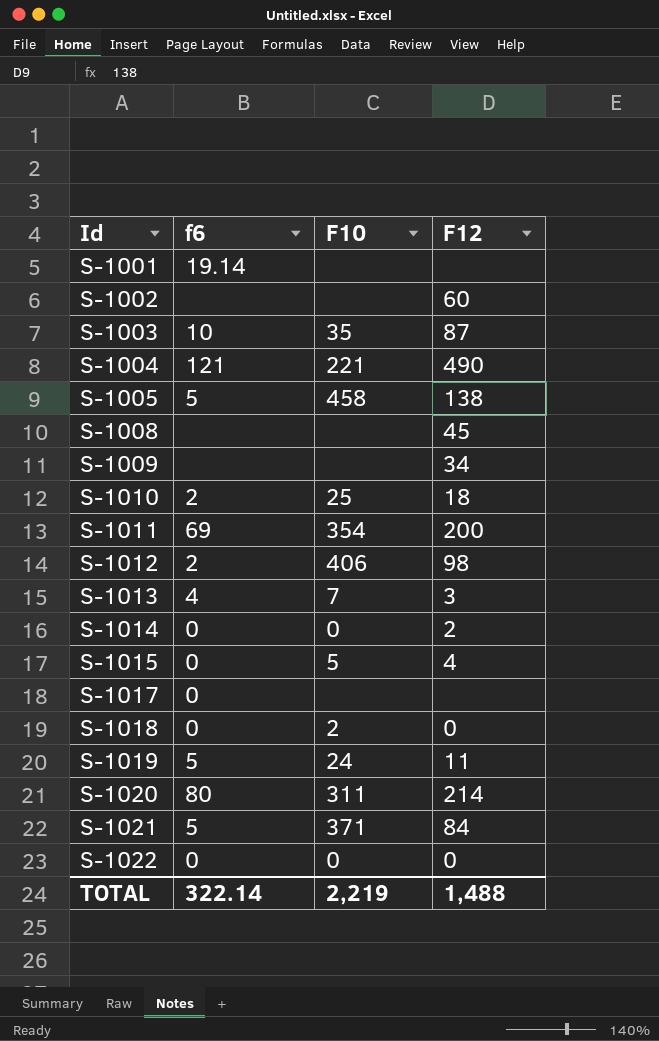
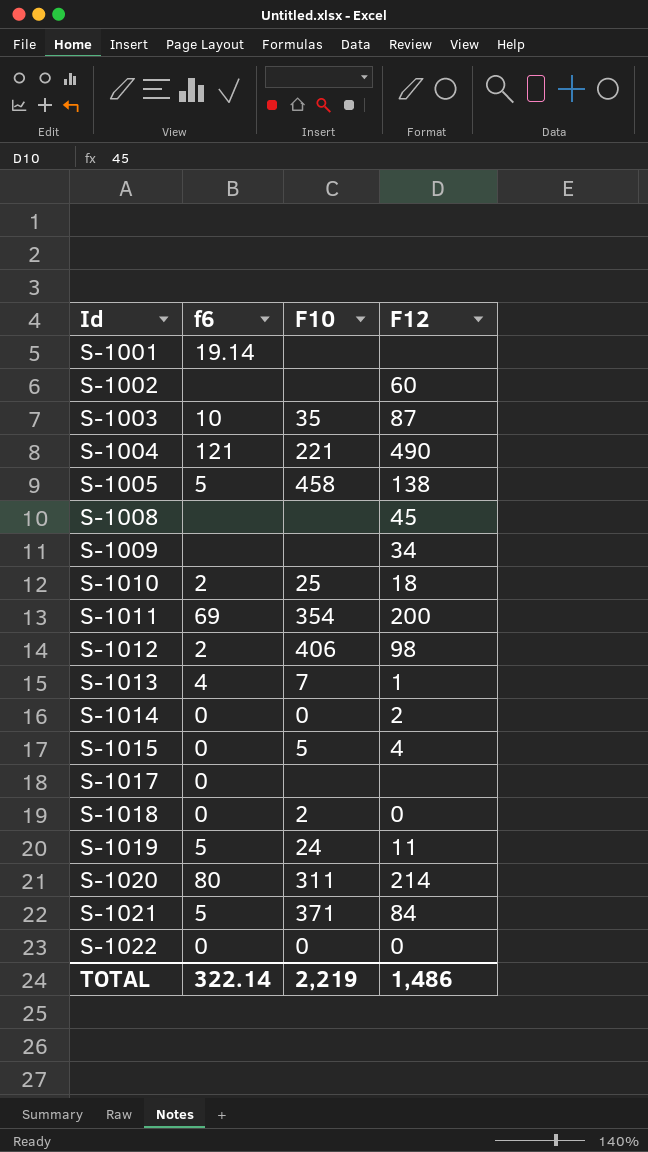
S-1013 | F12: 3 -> 1
TOTAL | F12: 1,488 -> 1,486

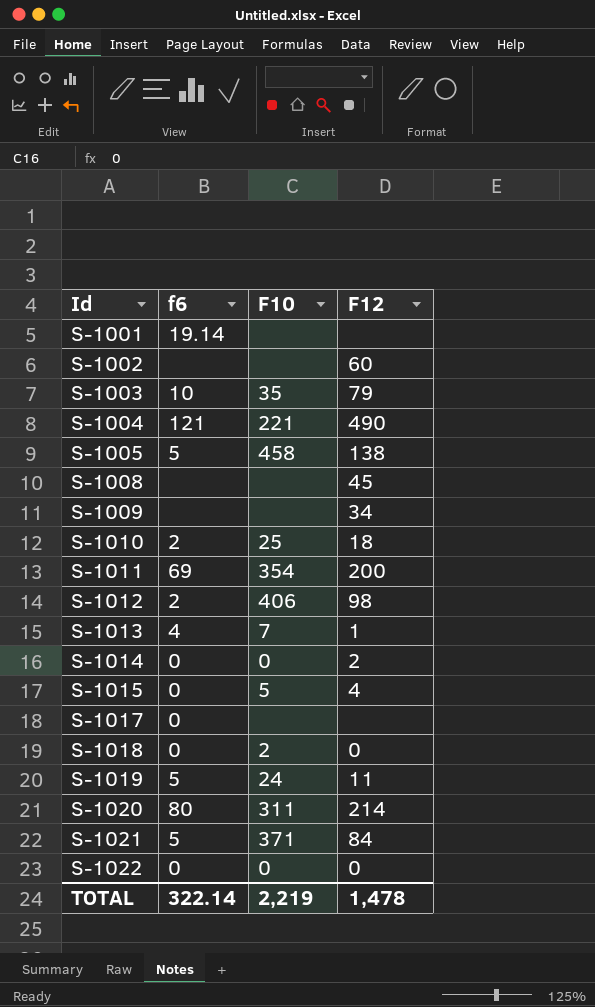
S-1003 | F12: 87 -> 79
TOTAL | F12: 1,486 -> 1,478

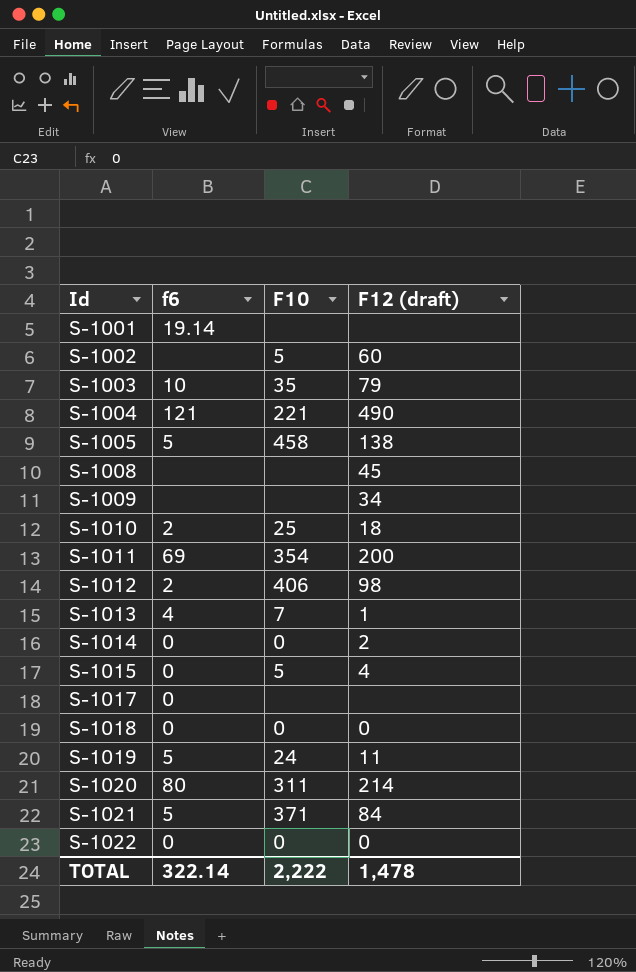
column name: F12 -> F12 (draft)
S-1002 | F10: none -> 5
S-1018 | F10: 2 -> 0
TOTAL | F10: 2,219 -> 2,222

